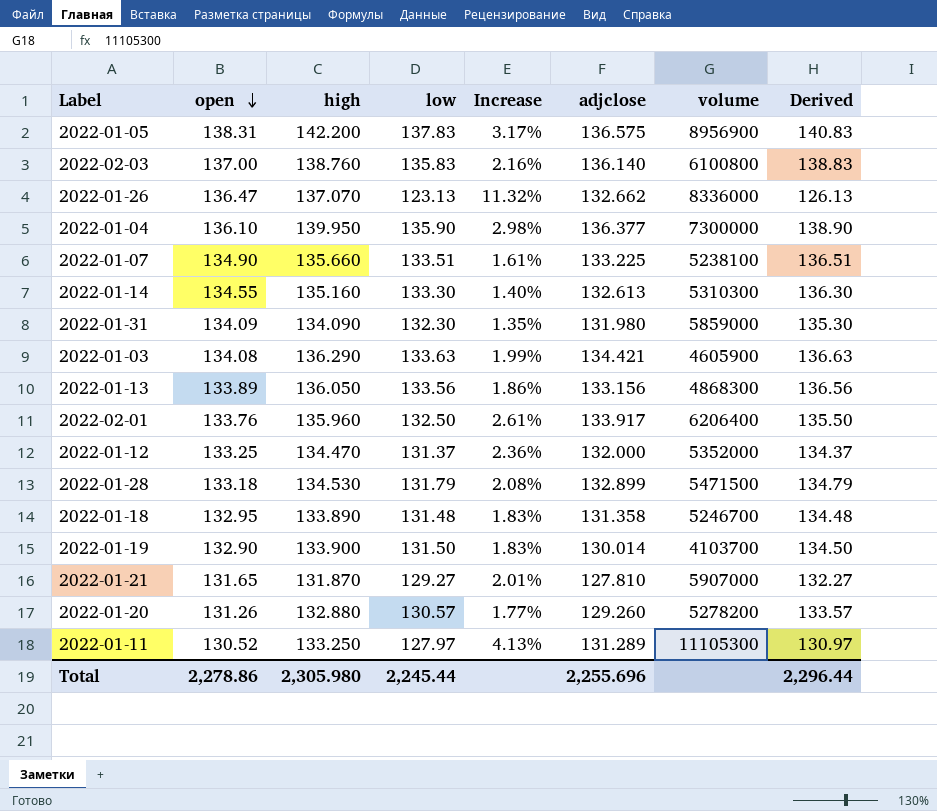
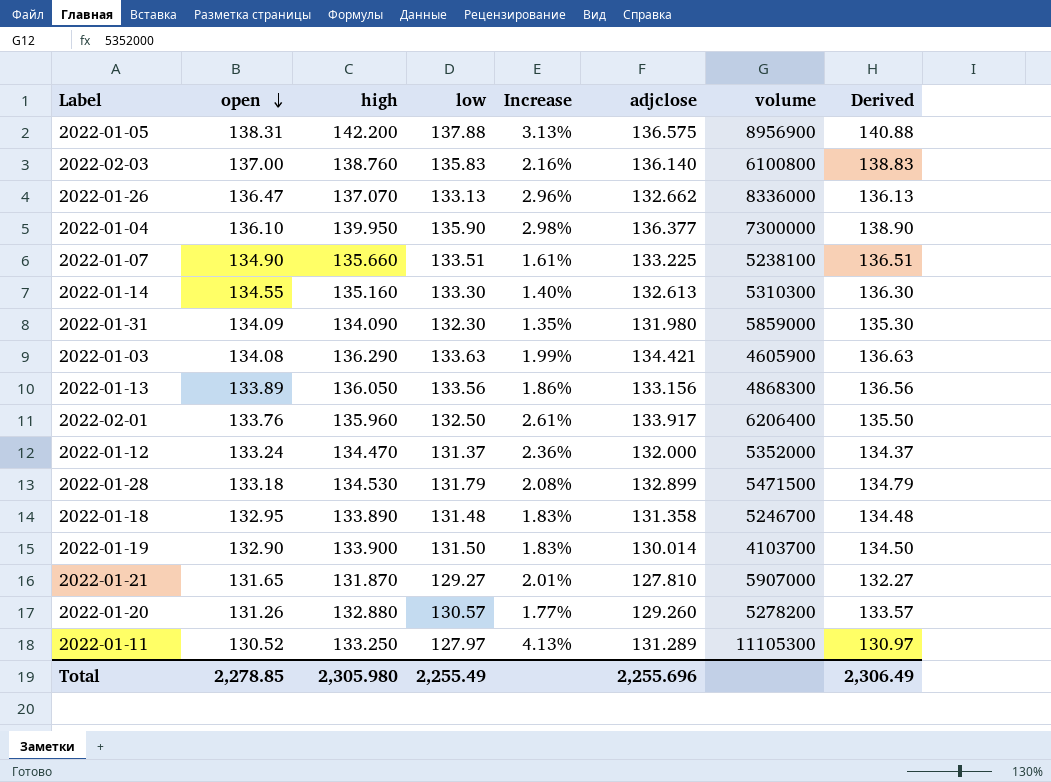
2022-01-05 | low: 137.83 -> 137.88
2022-01-05 | Increase: 3.17% -> 3.13%
2022-01-05 | Derived: 140.83 -> 140.88
2022-01-26 | low: 123.13 -> 133.13
2022-01-26 | Increase: 11.32% -> 2.96%
2022-01-26 | Derived: 126.13 -> 136.13
2022-01-12 | open: 133.25 -> 133.24
Total | open: 2,278.86 -> 2,278.85
Total | low: 2,245.44 -> 2,255.49
Total | Derived: 2,296.44 -> 2,306.49

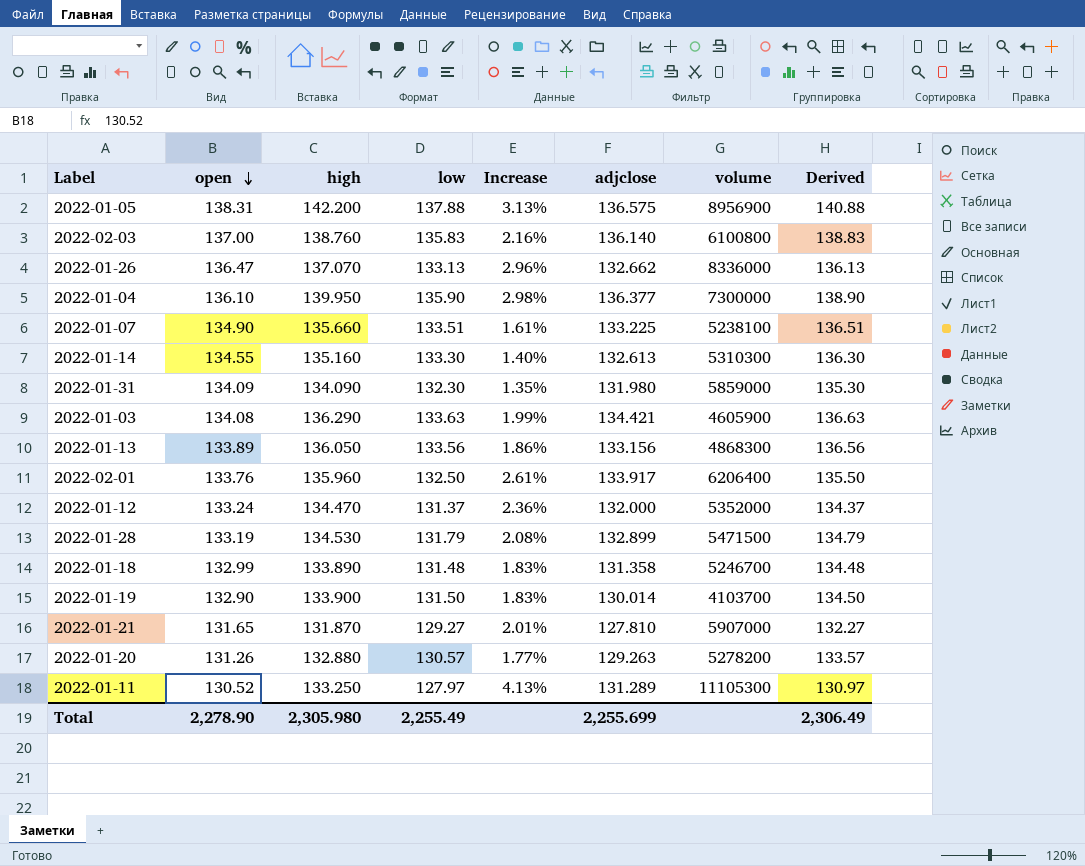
2022-01-28 | open: 133.18 -> 133.19
2022-01-18 | open: 132.95 -> 132.99
2022-01-20 | adjclose: 129.260 -> 129.263
Total | open: 2,278.85 -> 2,278.90
Total | adjclose: 2,255.696 -> 2,255.699

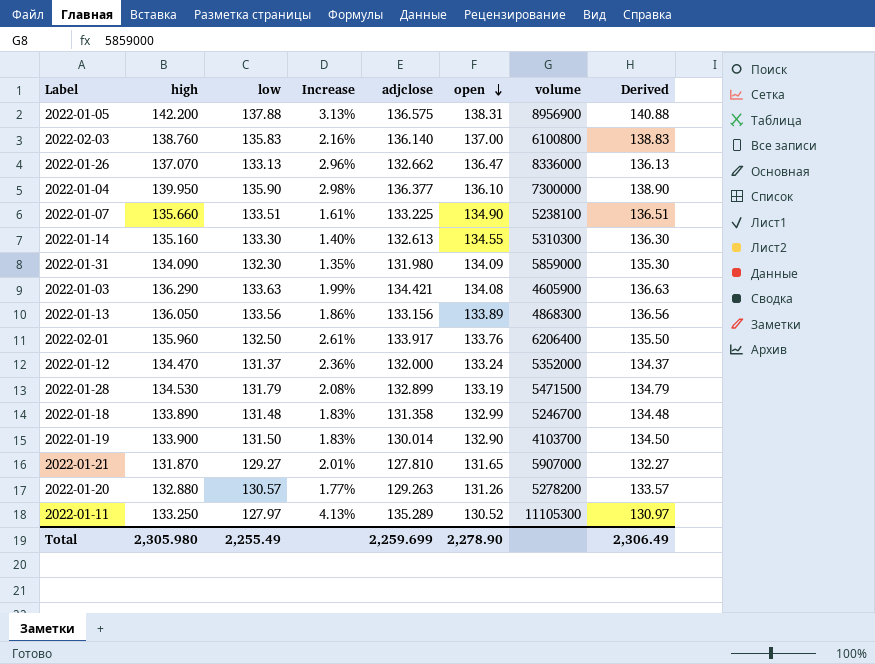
column open | position: 2 -> 6
2022-01-11 | adjclose: 131.289 -> 135.289
Total | adjclose: 2,255.699 -> 2,259.699

